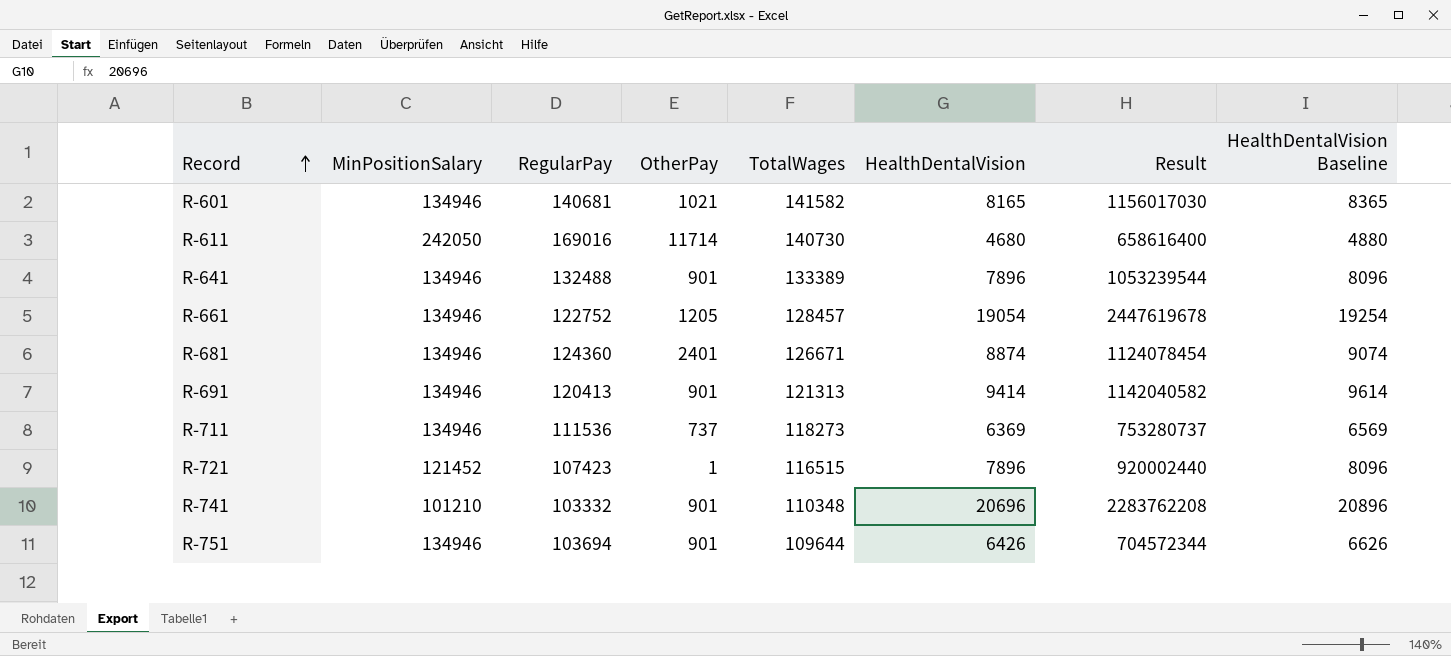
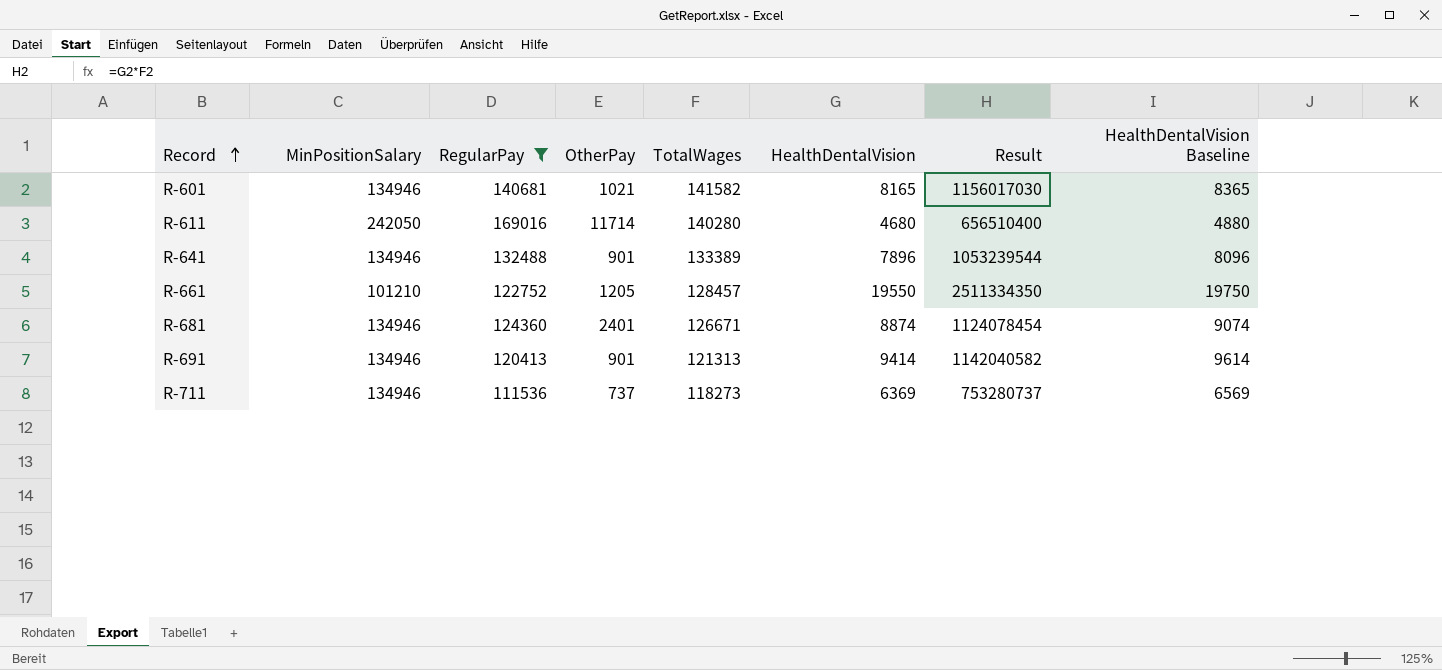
filter: none -> RegularPay >= 111536
R-611 | TotalWages: 140730 -> 140280
R-611 | Result: 658616400 -> 656510400
R-661 | MinPositionSalary: 134946 -> 101210
R-661 | HealthDentalVision: 19054 -> 19550
R-661 | Result: 2447619678 -> 2511334350
R-661 | HealthDentalVision Baseline: 19254 -> 19750

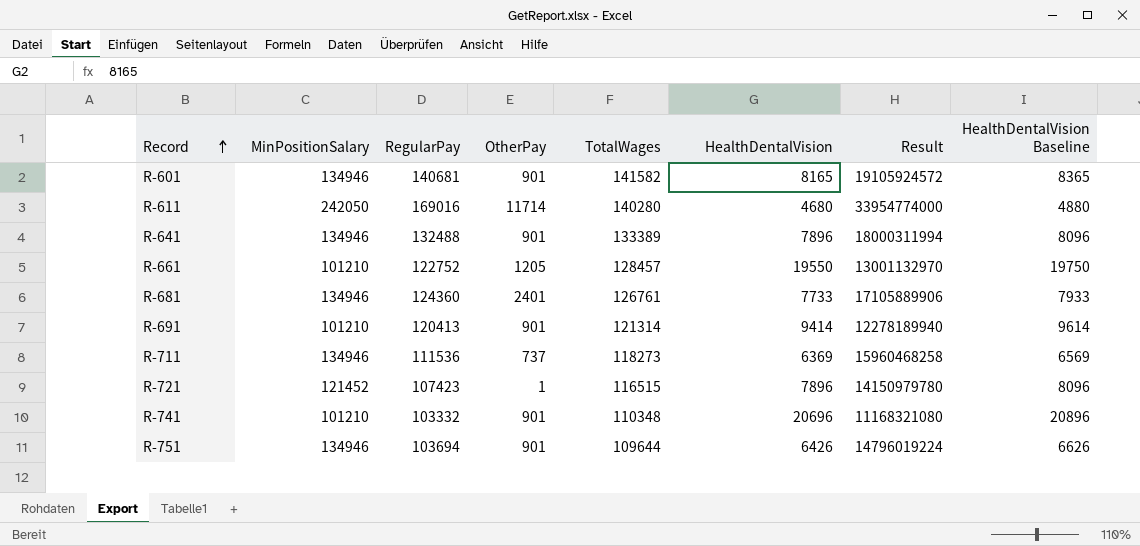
filter: RegularPay >= 111536 -> none
column Result | formula: [TotalWages] * [HealthDentalVision] -> [MinPositionSalary] * [TotalWages]
R-601 | OtherPay: 1021 -> 901
R-681 | TotalWages: 126671 -> 126761
R-681 | HealthDentalVision: 8874 -> 7733
R-681 | HealthDentalVision Baseline: 9074 -> 7933
R-691 | MinPositionSalary: 134946 -> 101210
R-691 | TotalWages: 121313 -> 121314

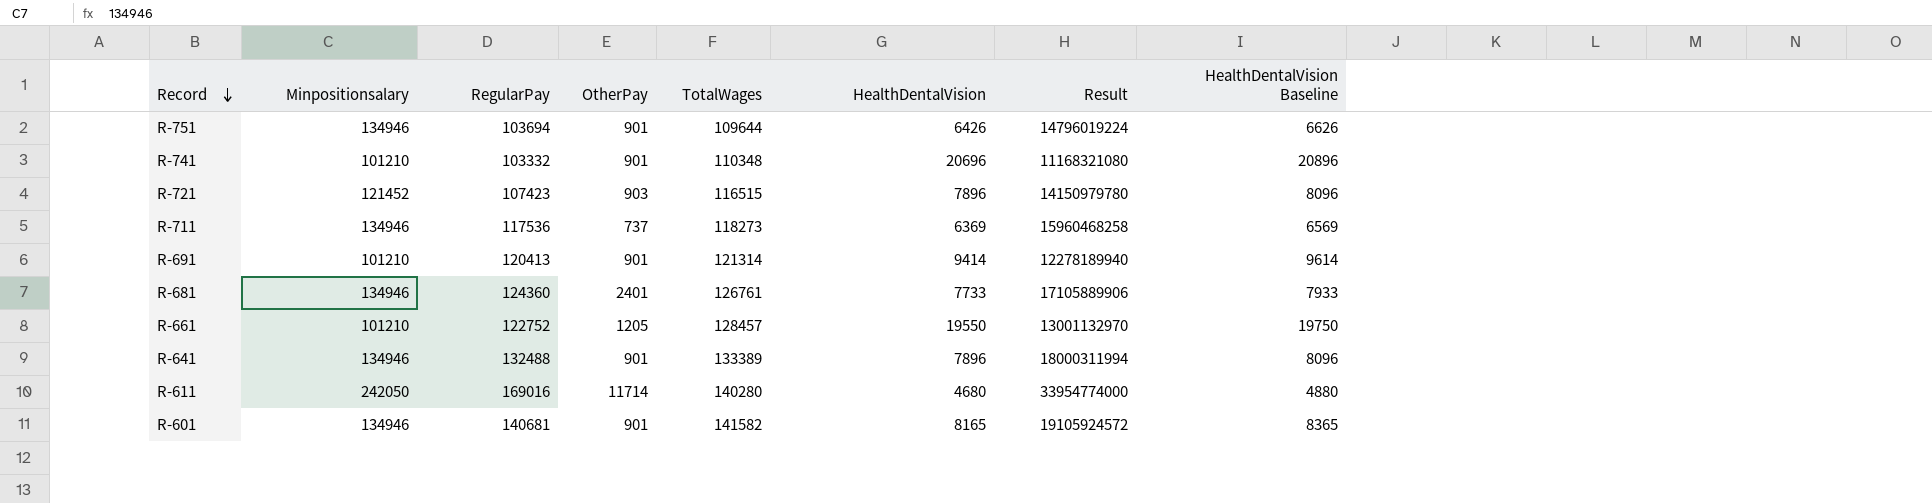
row order: Record ascending -> Record descending
column name: MinPositionSalary -> Minpositionsalary
R-721 | OtherPay: 1 -> 903
R-711 | RegularPay: 111536 -> 117536

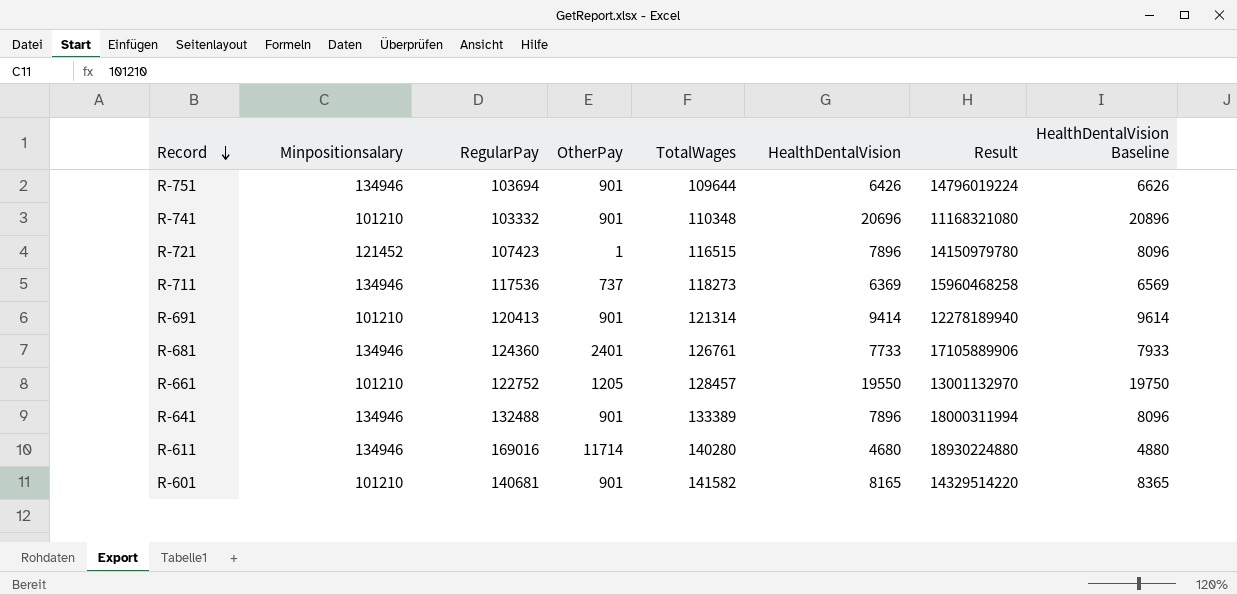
R-721 | OtherPay: 903 -> 1
R-611 | Minpositionsalary: 242050 -> 134946
R-611 | Result: 33954774000 -> 18930224880
R-601 | Minpositionsalary: 134946 -> 101210
R-601 | Result: 19105924572 -> 14329514220

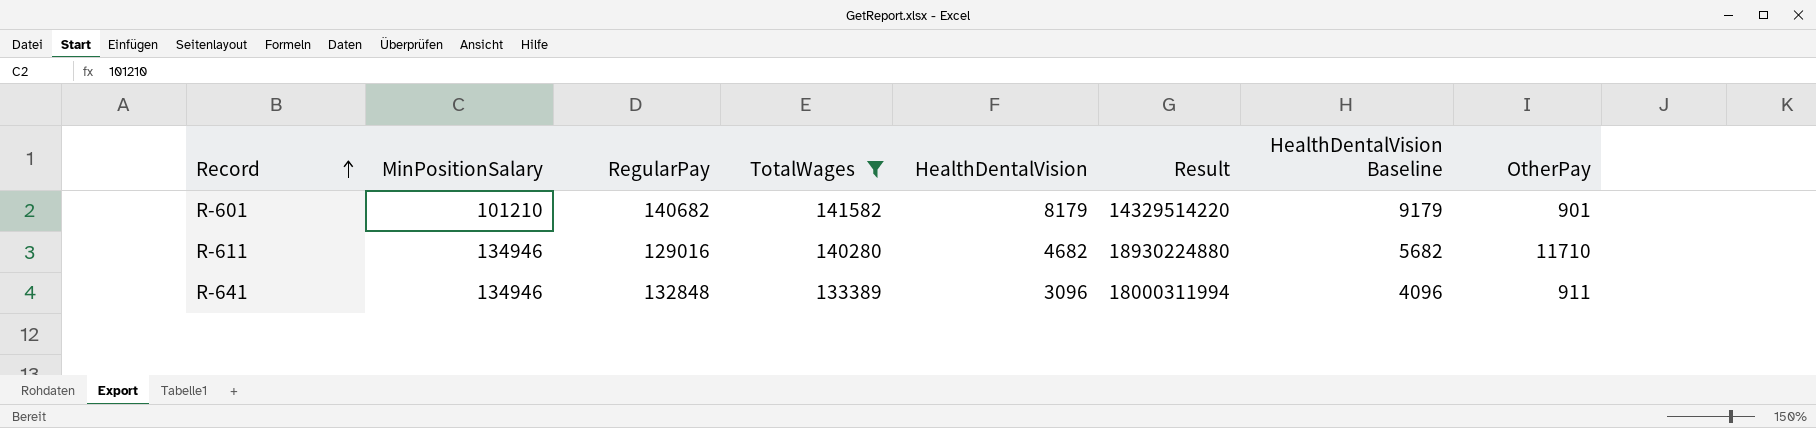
filter: none -> TotalWages >= 133389
row order: Record descending -> Record ascending
column name: Minpositionsalary -> MinPositionSalary
column HealthDentalVision Baseline | formula: [HealthDentalVision] + 200 -> [HealthDentalVision] + 1000
column OtherPay | position: 4 -> 8
R-601 | RegularPay: 140681 -> 140682
R-601 | HealthDentalVision: 8165 -> 8179
R-611 | RegularPay: 169016 -> 129016
R-611 | HealthDentalVision: 4680 -> 4682
R-611 | OtherPay: 11714 -> 11710
R-641 | RegularPay: 132488 -> 132848
R-641 | HealthDentalVision: 7896 -> 3096
R-641 | OtherPay: 901 -> 911

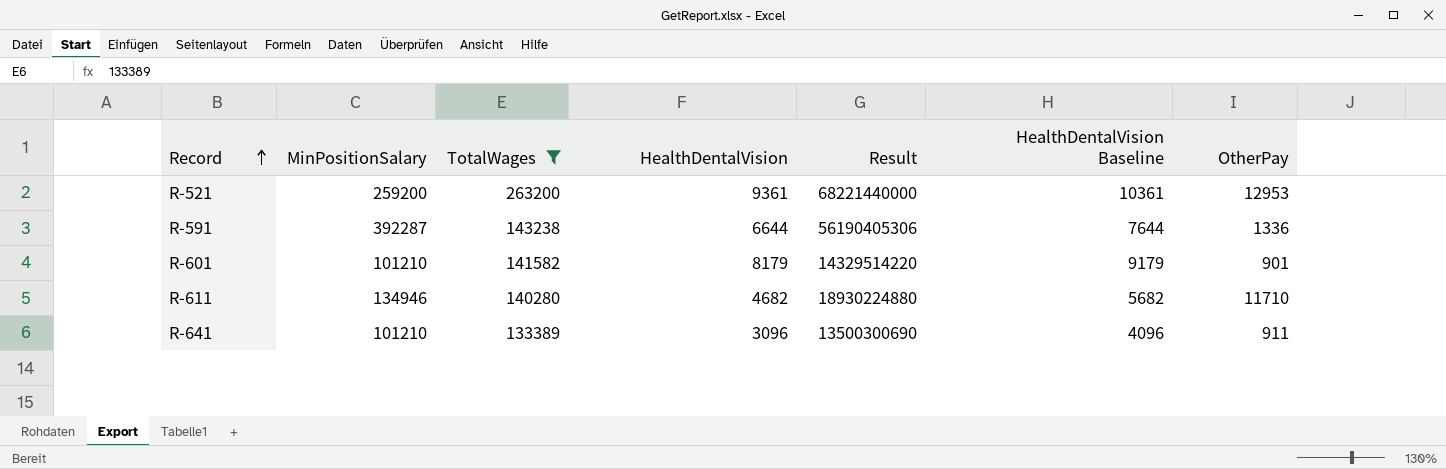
column RegularPay | position: 3 -> none
row R-521: none -> 259200 | 263200 | 9361 | 68221440000 | 10361 | 12953
row R-591: none -> 392287 | 143238 | 6644 | 56190405306 | 7644 | 1336
R-641 | MinPositionSalary: 134946 -> 101210
R-641 | Result: 18000311994 -> 13500300690

